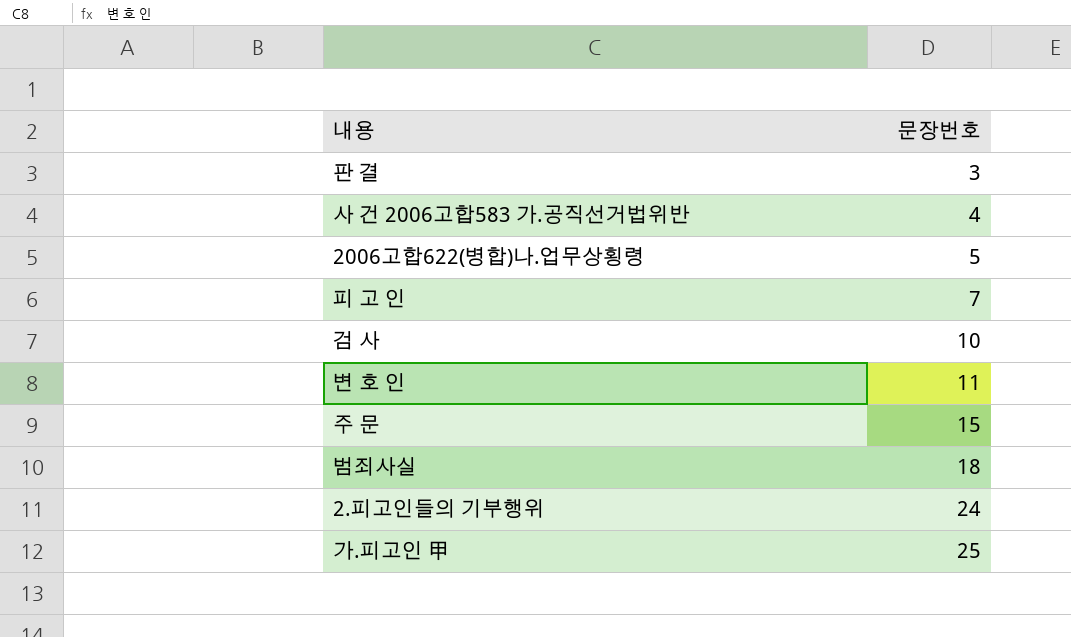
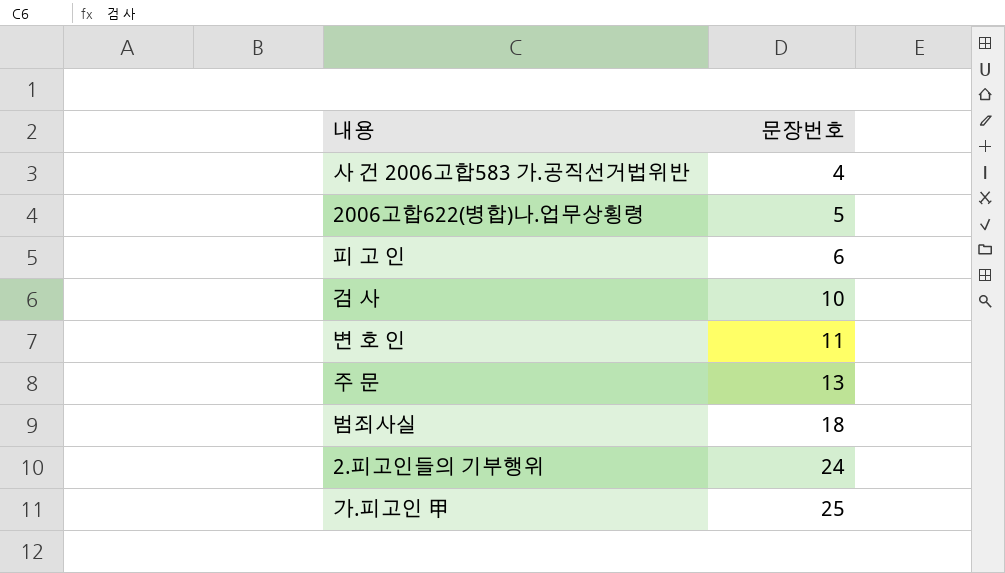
row 판 결: 3 -> none
피 고 인 | 문장번호: 7 -> 6
주 문 | 문장번호: 15 -> 13

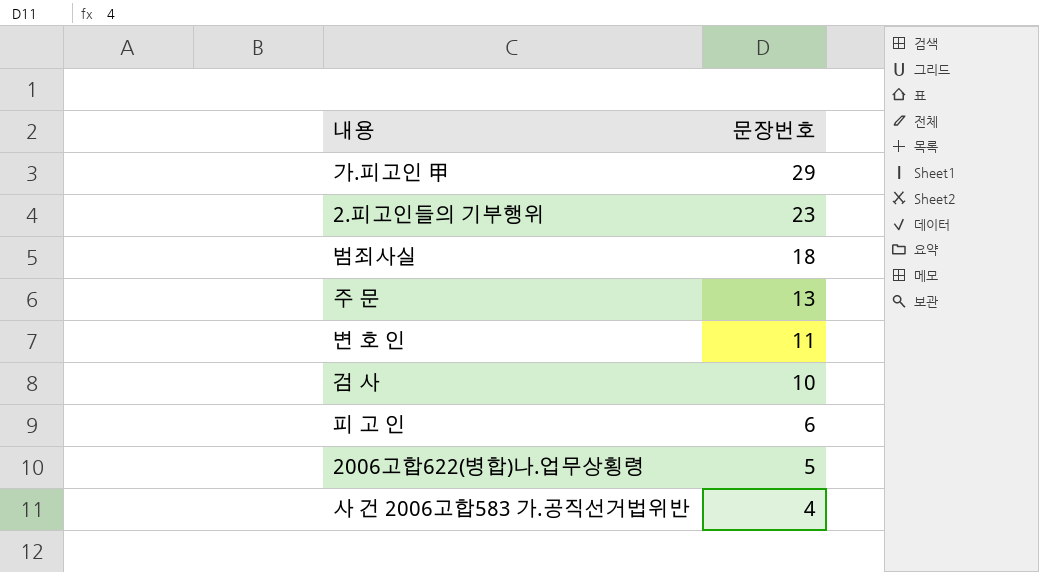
row order: 문장번호 ascending -> 문장번호 descending
가.피고인 甲 | 문장번호: 25 -> 29
2.피고인들의 기부행위 | 문장번호: 24 -> 23

